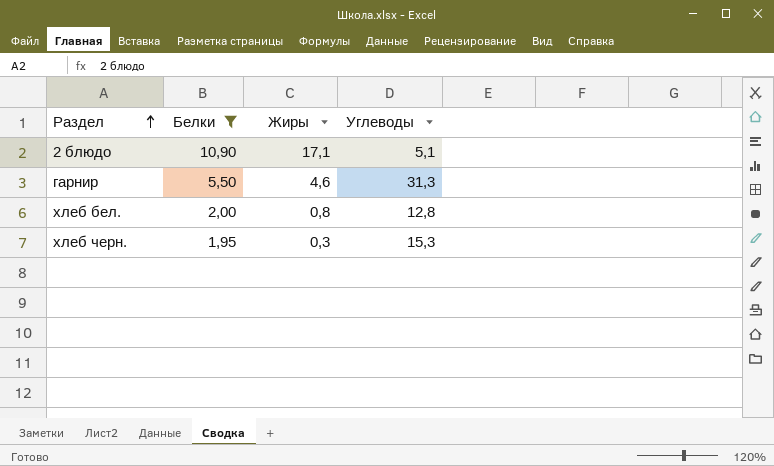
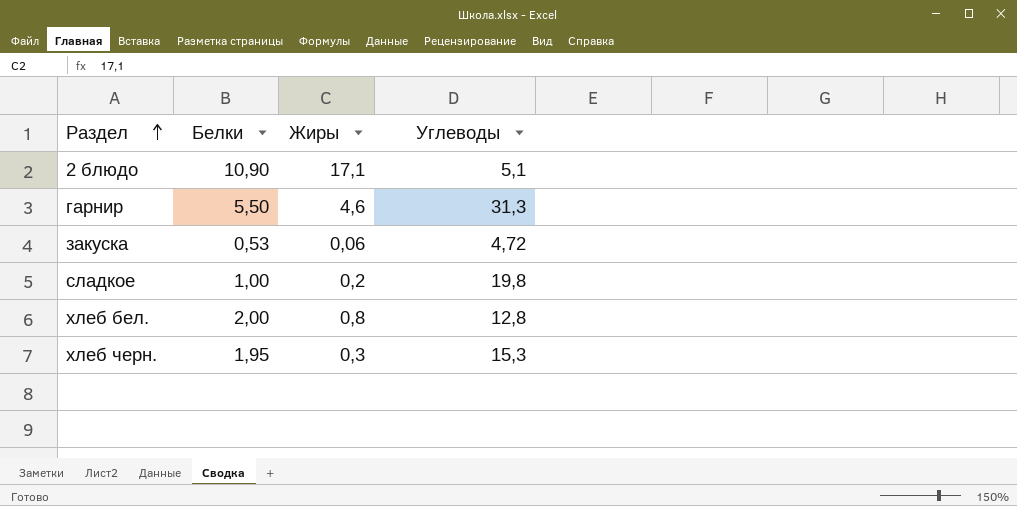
filter: Белки >= 1,95 -> none

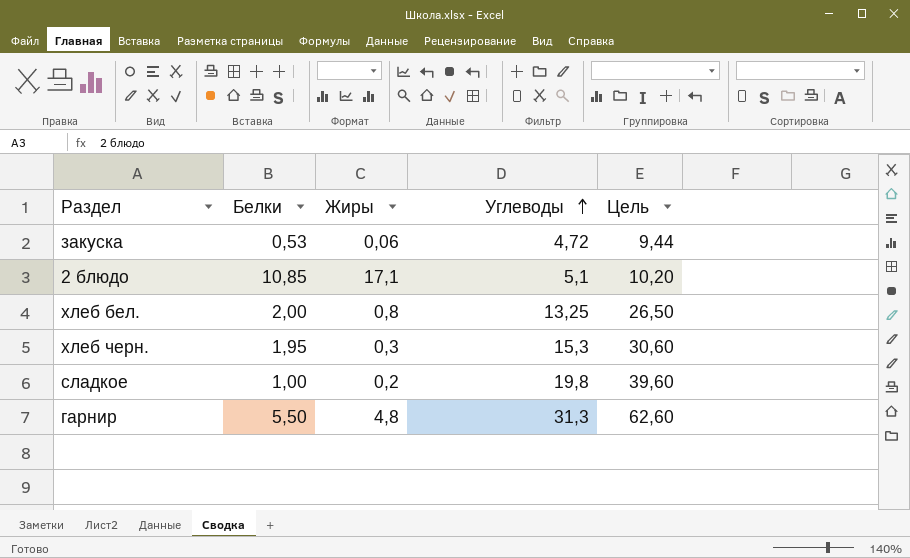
row order: Раздел ascending -> Углеводы ascending
column Цель | formula: none -> [Углеводы] * 2
2 блюдо | Белки: 10,90 -> 10,85
хлеб бел. | Углеводы: 12,8 -> 13,25
гарнир | Жиры: 4,6 -> 4,8

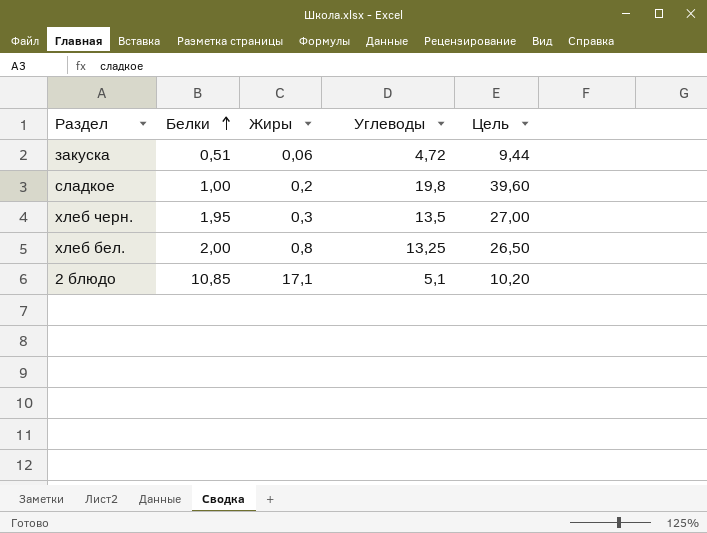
row order: Углеводы ascending -> Белки ascending
row гарнир: 5,50 | 4,8 | 31,3 | 62,60 -> none
закуска | Белки: 0,53 -> 0,51
хлеб черн. | Углеводы: 15,3 -> 13,5
хлеб черн. | Цель: 30,60 -> 27,00

